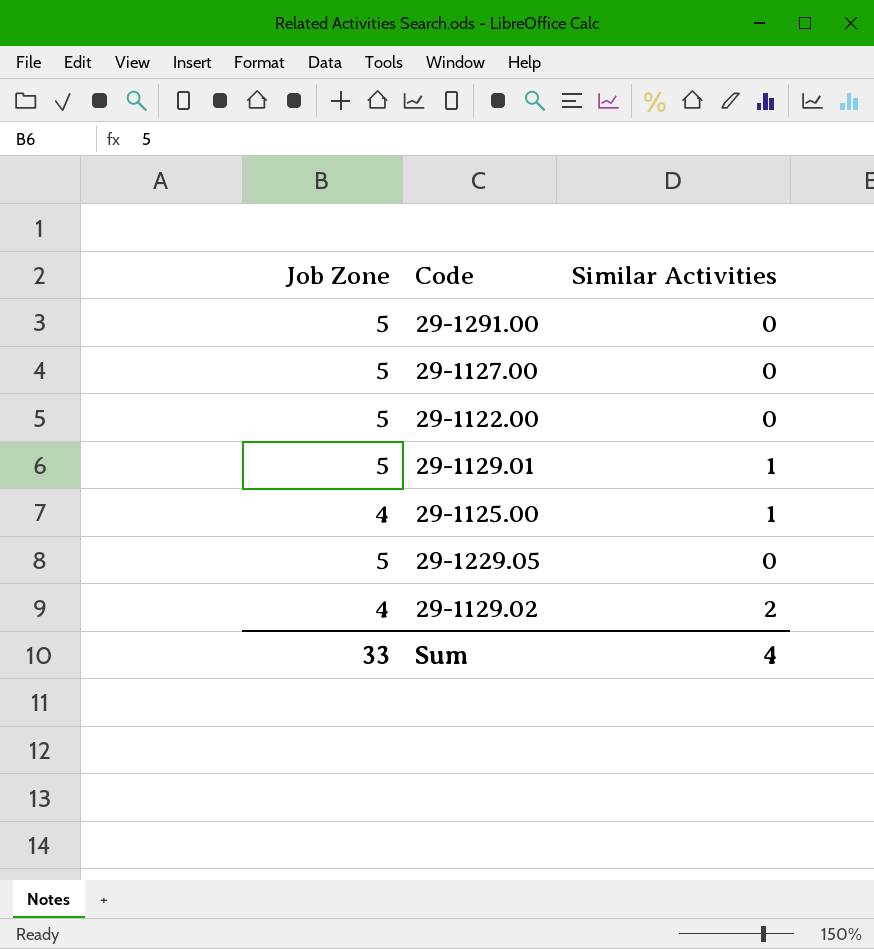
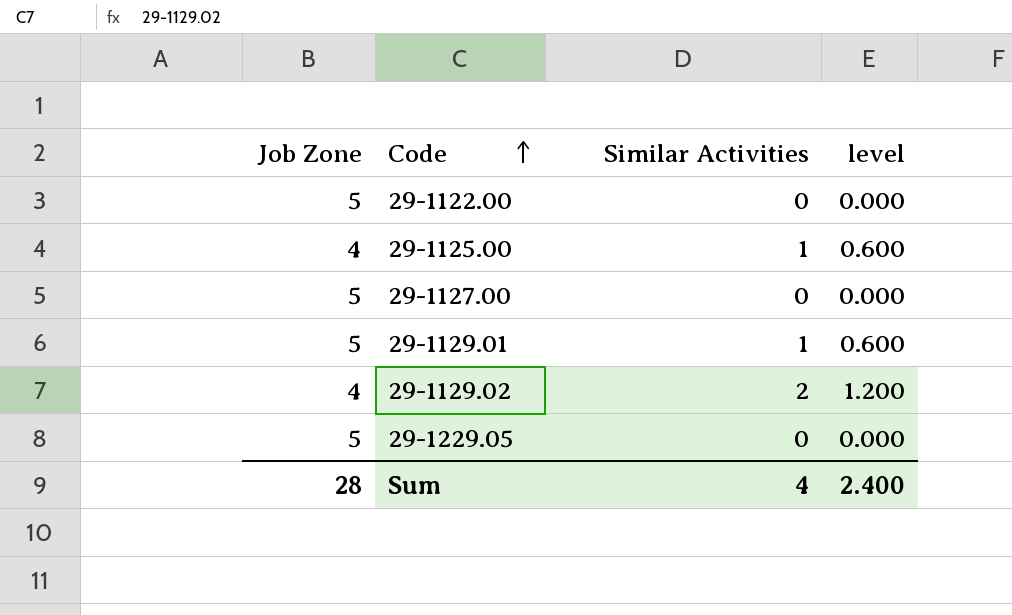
row order: none -> Code ascending
column level | formula: none -> [Similar Activities] * 0.6
row 29-1291.00: 5 | 0 -> none
Sum | Job Zone: 33 -> 28

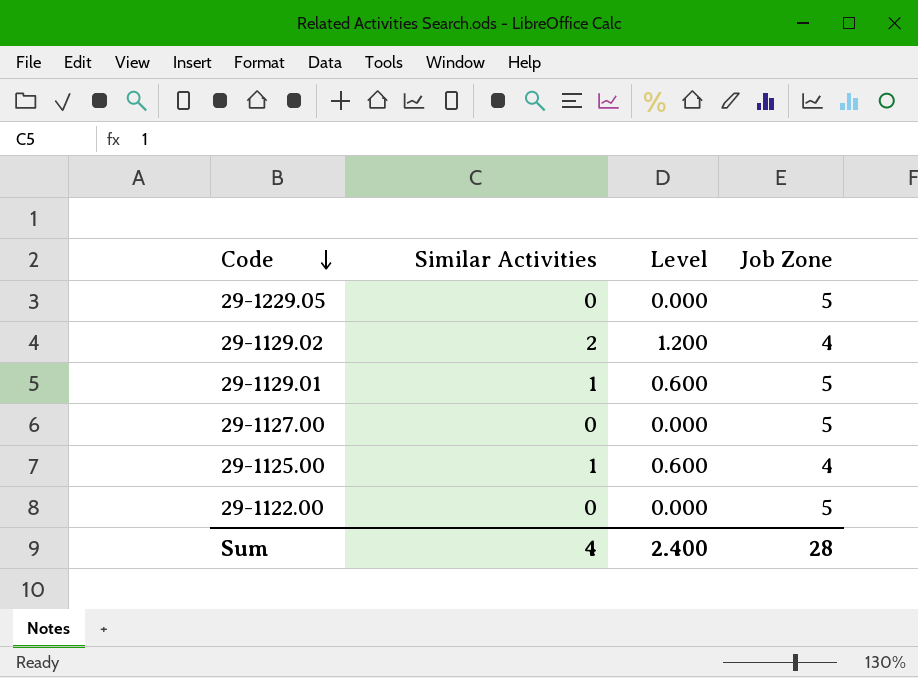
row order: Code ascending -> Code descending
column name: level -> Level
column Job Zone | position: 1 -> 4

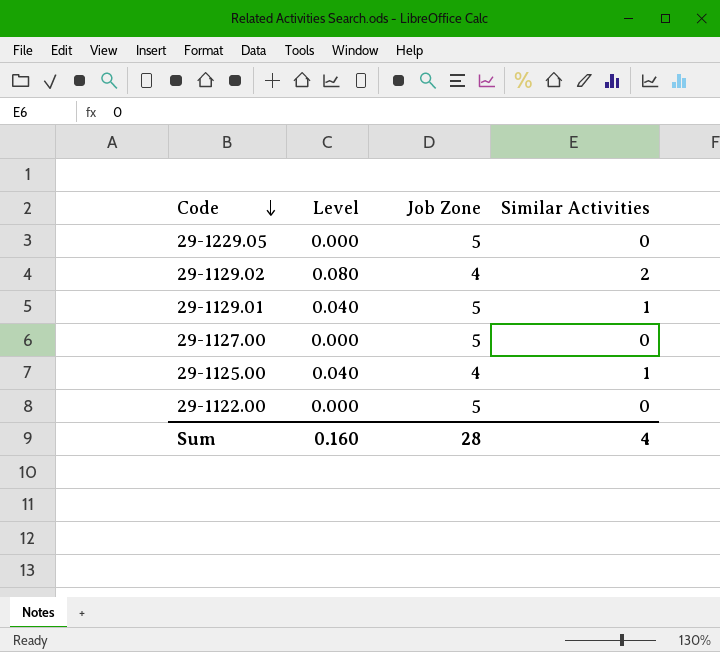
column Level | formula: [Similar Activities] * 0.6 -> [Similar Activities] * 0.04
column Similar Activities | position: 2 -> 4
Sum | Level: 2.400 -> 0.160

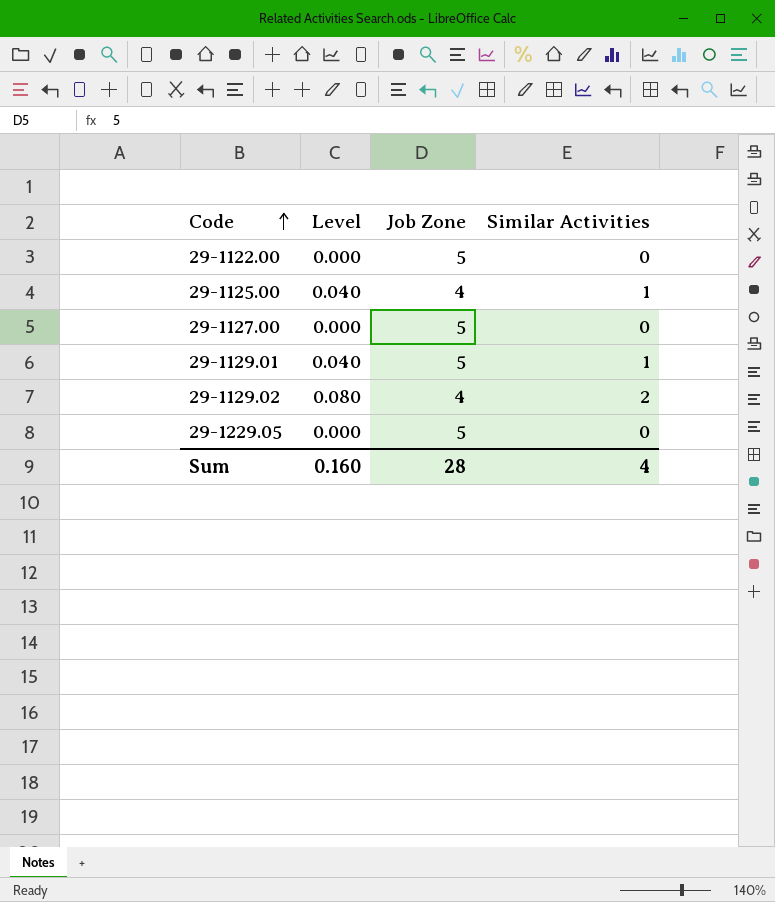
row order: Code descending -> Code ascending

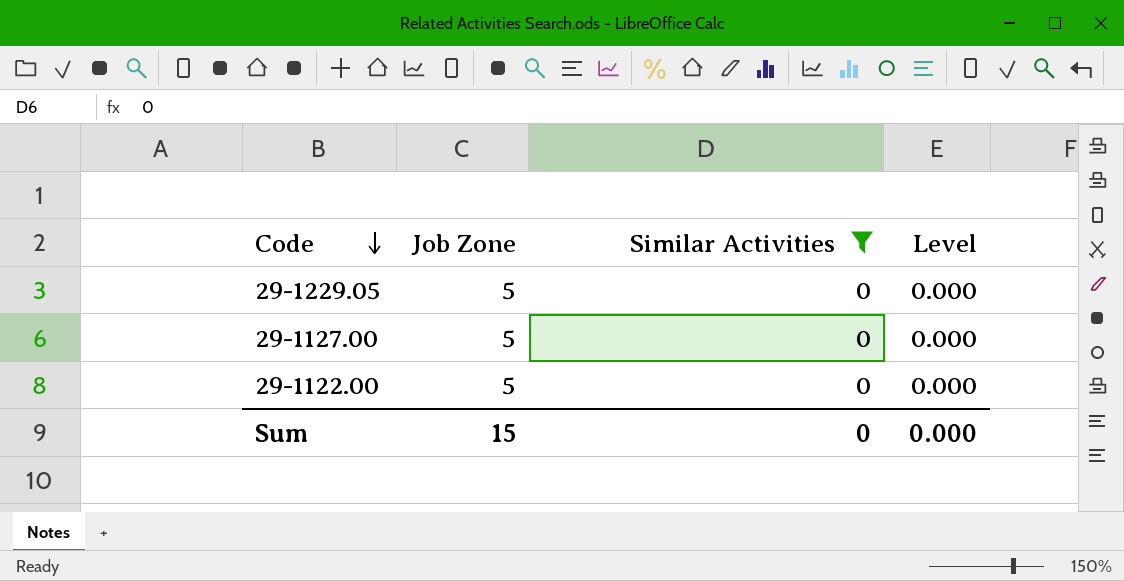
filter: none -> Similar Activities = 0
row order: Code ascending -> Code descending
column Level | position: 2 -> 4
Sum | Job Zone: 28 -> 15
Sum | Similar Activities: 4 -> 0
Sum | Level: 0.160 -> 0.000

